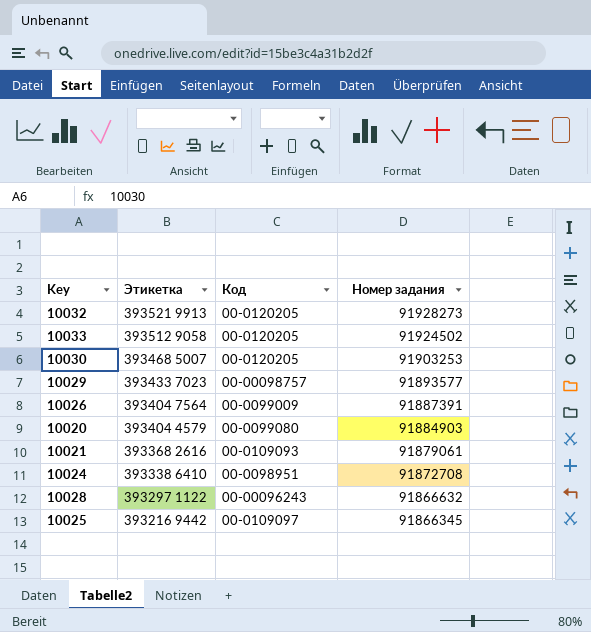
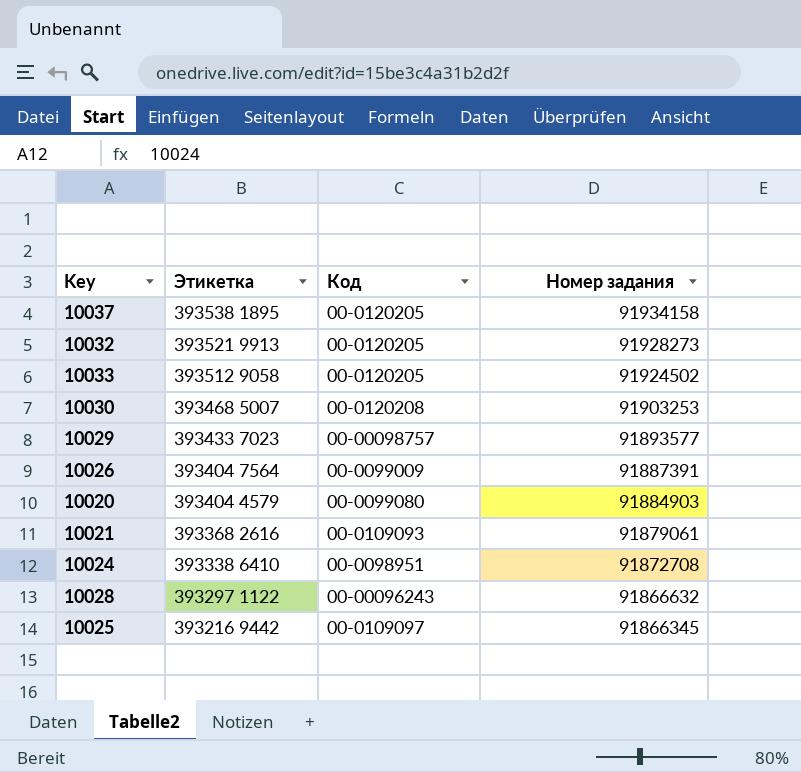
row 10037: none -> 393538 1895 | 00-0120205 | 91934158
10030 | Код: 00-0120205 -> 00-0120208

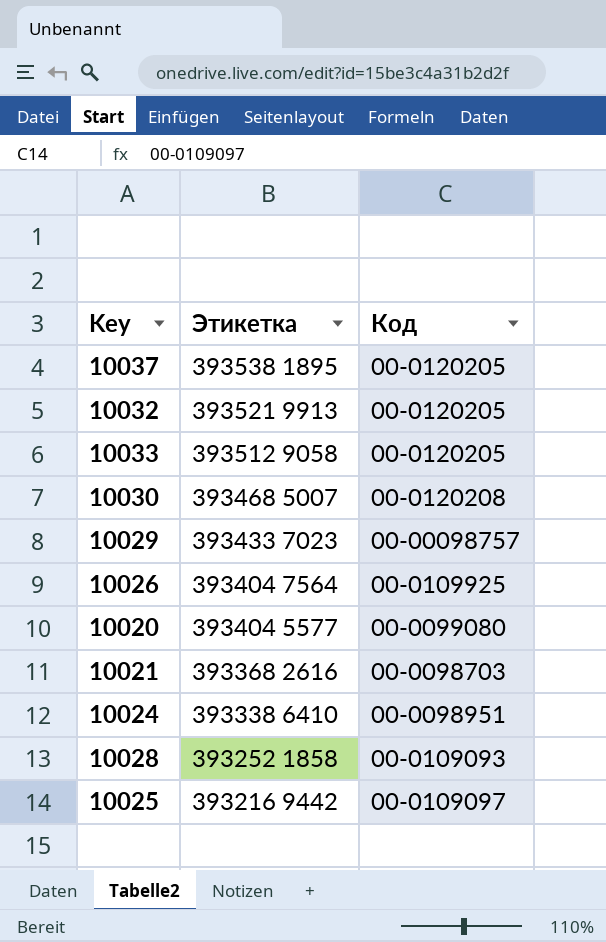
column Номер задания | position: 4 -> none
10026 | Код: 00-0099009 -> 00-0109925
10020 | Этикетка: 393404 4579 -> 393404 5577
10021 | Код: 00-0109093 -> 00-0098703
10028 | Этикетка: 393297 1122 -> 393252 1858
10028 | Код: 00-00096243 -> 00-0109093

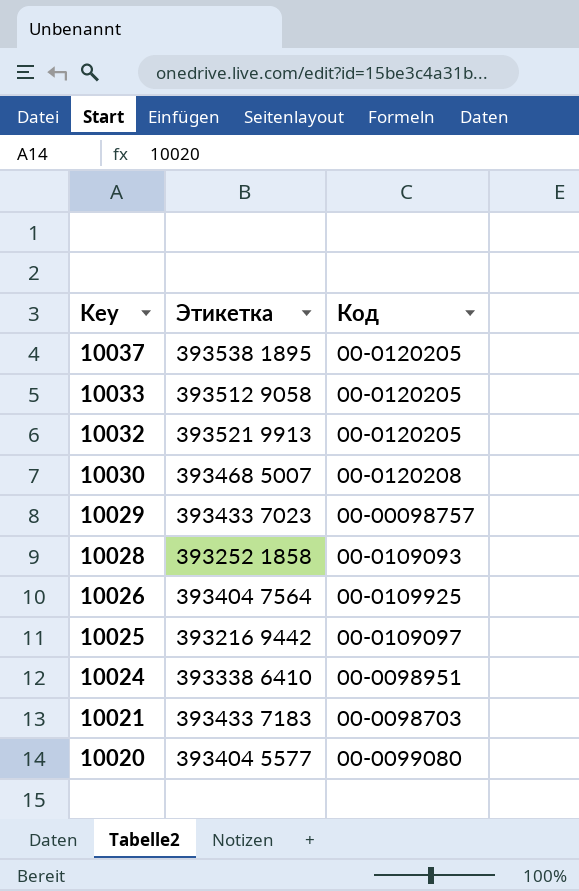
row order: Этикетка descending -> Key descending
10021 | Этикетка: 393368 2616 -> 393433 7183

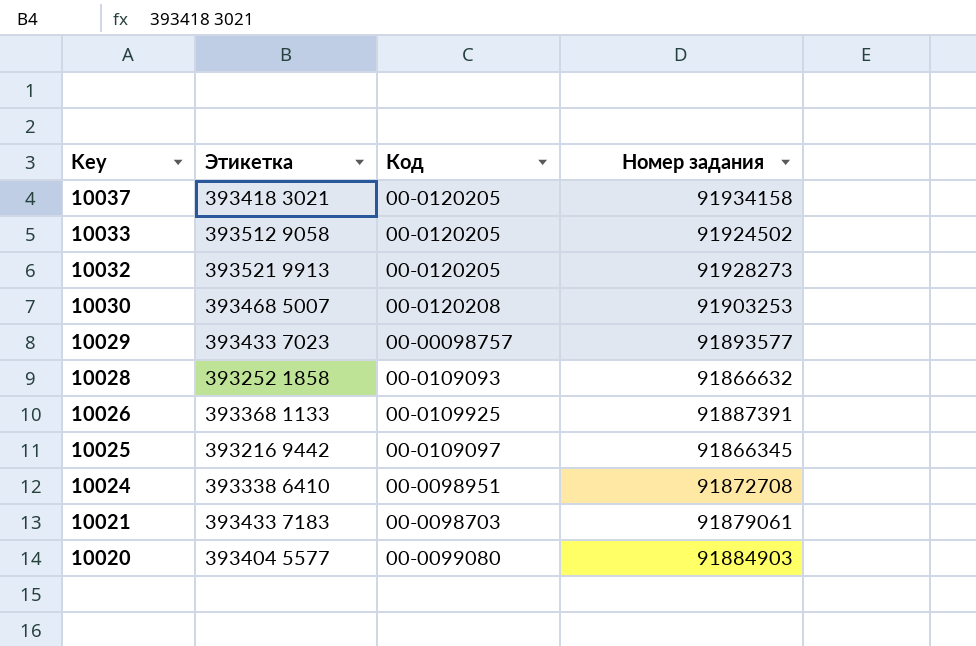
column Номер задания | position: none -> 4
10037 | Этикетка: 393538 1895 -> 393418 3021
10026 | Этикетка: 393404 7564 -> 393368 1133

